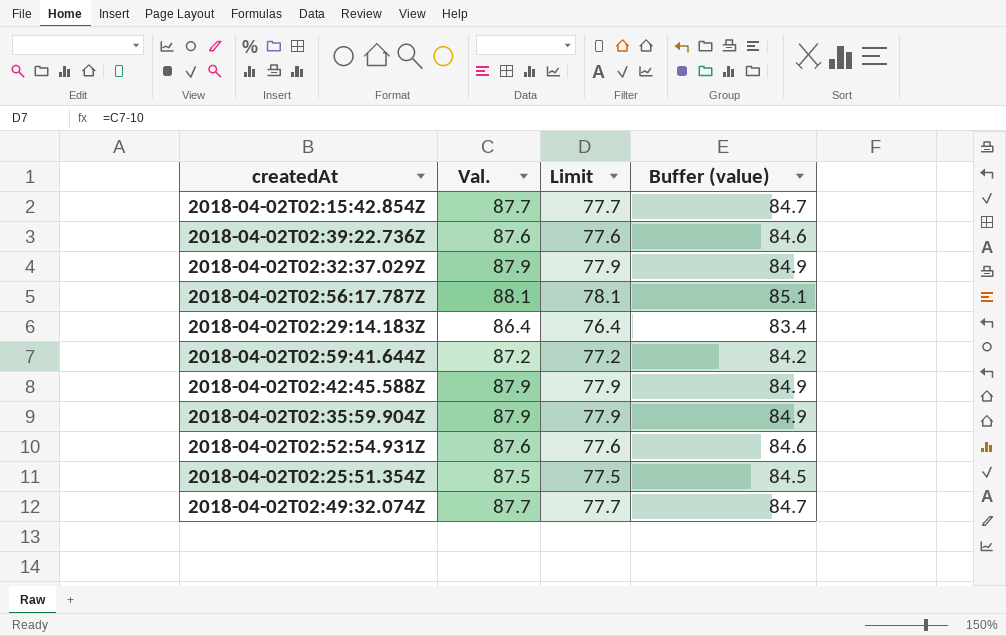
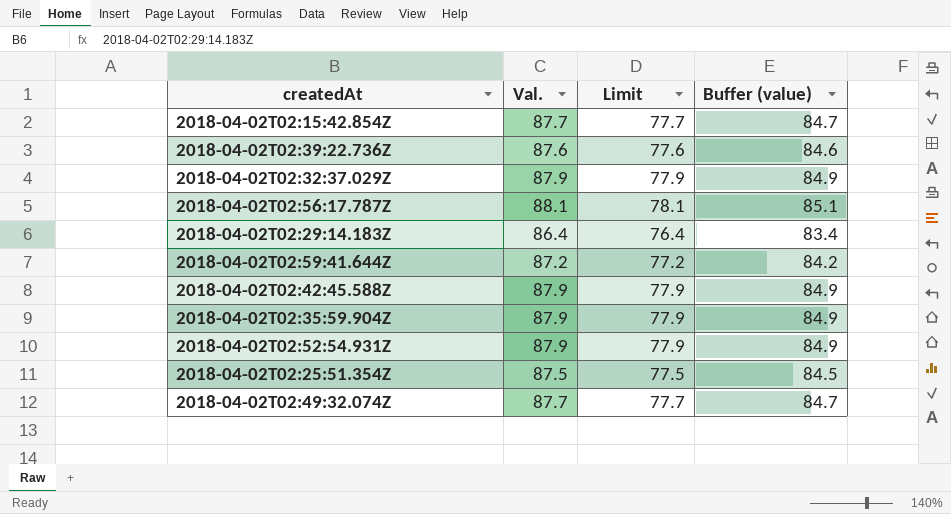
2018-04-02T02:52:54.931Z | Val.: 87.6 -> 87.9
2018-04-02T02:52:54.931Z | Limit: 77.6 -> 77.9
2018-04-02T02:52:54.931Z | Buffer (value): 84.6 -> 84.9

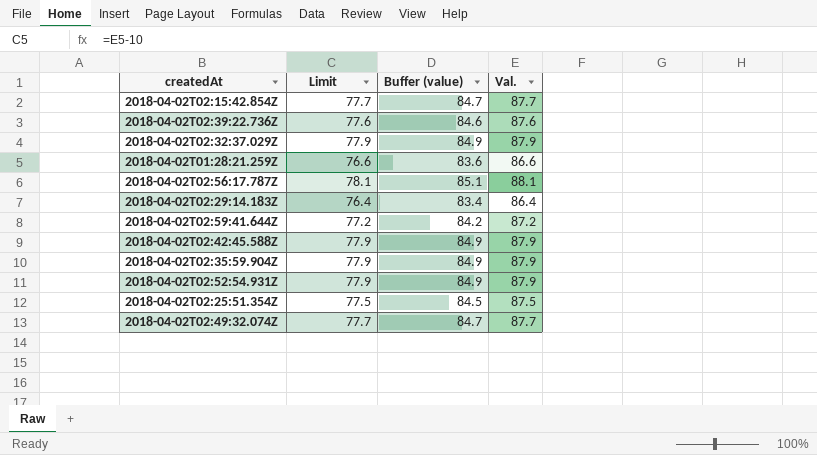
column Val. | position: 2 -> 4
row 2018-04-02T01:28:21.259Z: none -> 76.6 | 83.6 | 86.6

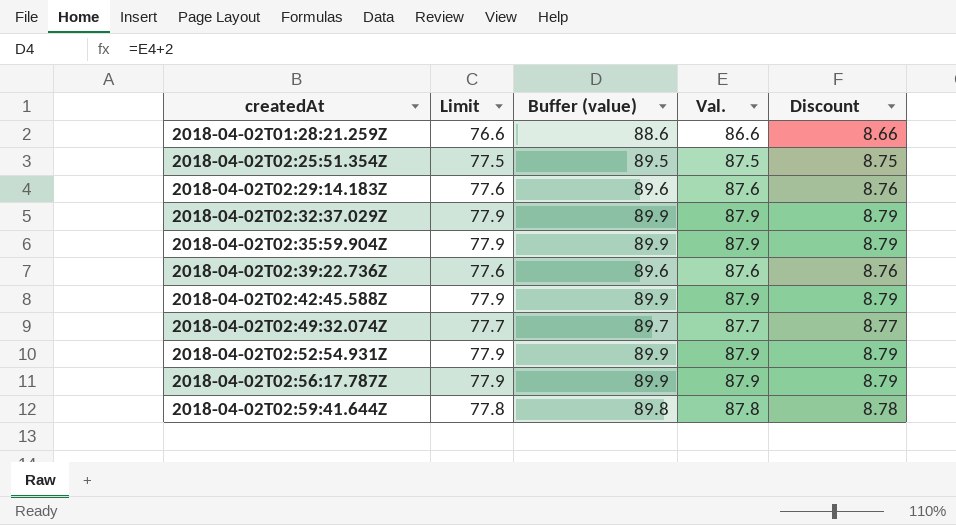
row order: none -> createdAt ascending
column Buffer (value) | formula: [Val.] - 3 -> [Val.] + 2
column Discount | formula: none -> [Val.] * 0.1
row 2018-04-02T02:15:42.854Z: 77.7 | 84.7 | 87.7 -> none
2018-04-02T02:29:14.183Z | Limit: 76.4 -> 77.6
2018-04-02T02:29:14.183Z | Val.: 86.4 -> 87.6
2018-04-02T02:56:17.787Z | Limit: 78.1 -> 77.9
2018-04-02T02:56:17.787Z | Val.: 88.1 -> 87.9
2018-04-02T02:59:41.644Z | Limit: 77.2 -> 77.8
2018-04-02T02:59:41.644Z | Val.: 87.2 -> 87.8

